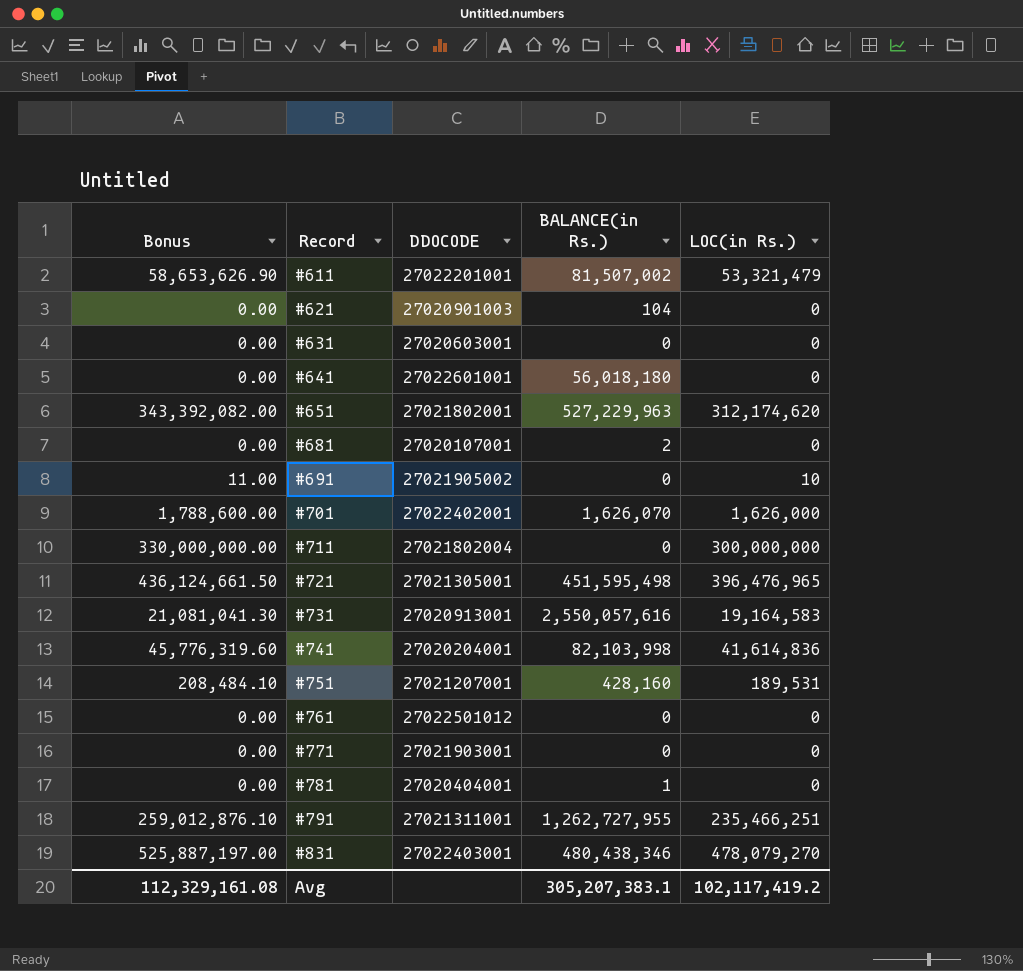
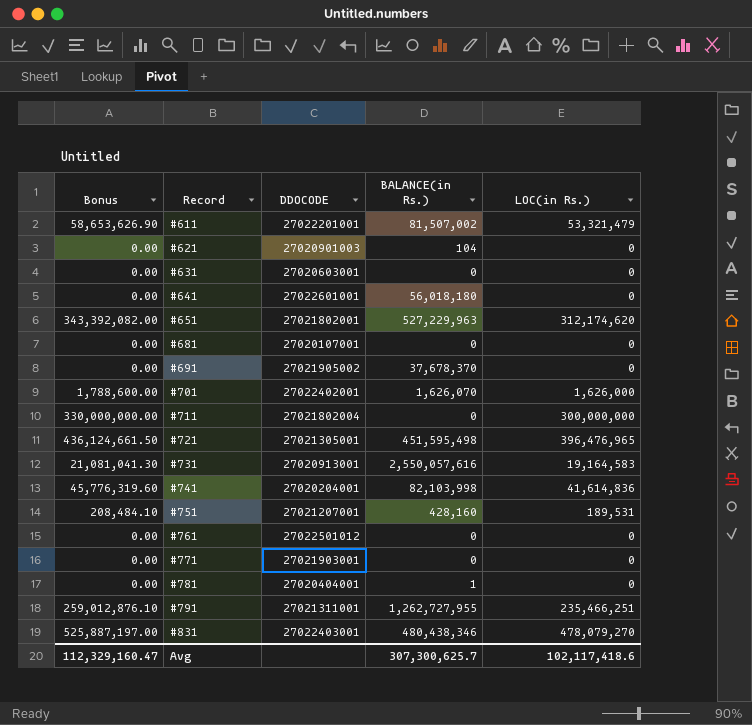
#681 | BALANCE(in Rs.): 2 -> 0
#691 | Bonus: 11.00 -> 0.00
#691 | BALANCE(in Rs.): 0 -> 37,678,370
#691 | LOC(in Rs.): 10 -> 0
Avg | Bonus: 112,329,161.08 -> 112,329,160.47
Avg | BALANCE(in Rs.): 305,207,383.1 -> 307,300,625.7
Avg | LOC(in Rs.): 102,117,419.2 -> 102,117,418.6

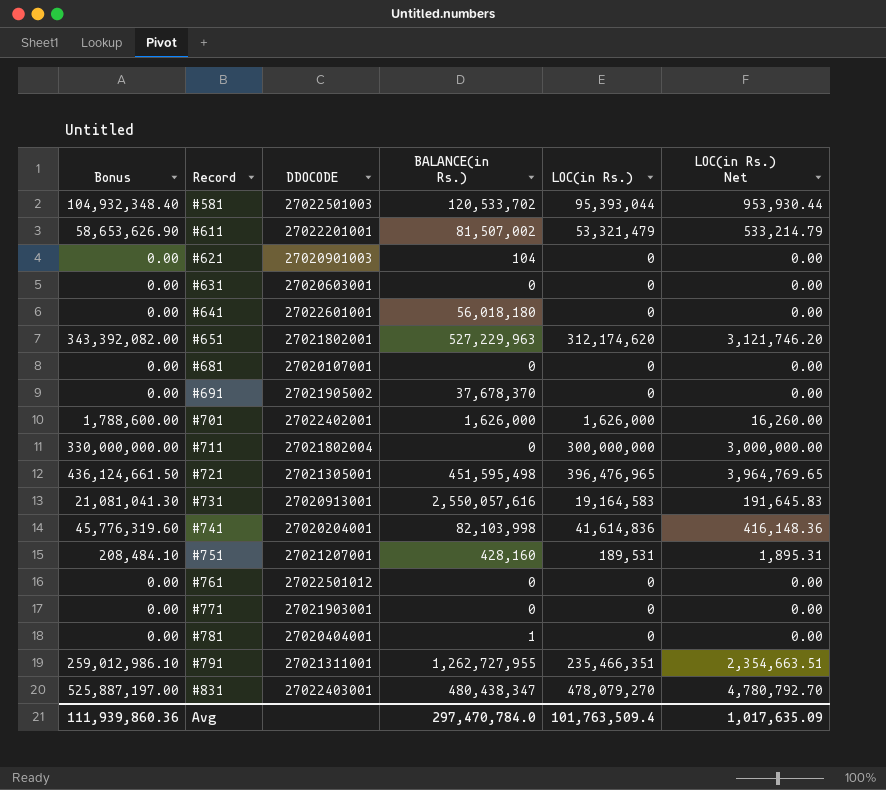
column LOC(in Rs.) Net | formula: none -> [LOC(in Rs.)] * 0.01
row #581: none -> 104,932,348.40 | 27022501003 | 120,533,702 | 95,393,044 | 953,930.44
#701 | BALANCE(in Rs.): 1,626,070 -> 1,626,000
#791 | Bonus: 259,012,876.10 -> 259,012,986.10
#791 | LOC(in Rs.): 235,466,251 -> 235,466,351
#831 | BALANCE(in Rs.): 480,438,346 -> 480,438,347
Avg | Bonus: 112,329,160.47 -> 111,939,860.36
Avg | BALANCE(in Rs.): 307,300,625.7 -> 297,470,784.0
Avg | LOC(in Rs.): 102,117,418.6 -> 101,763,509.4

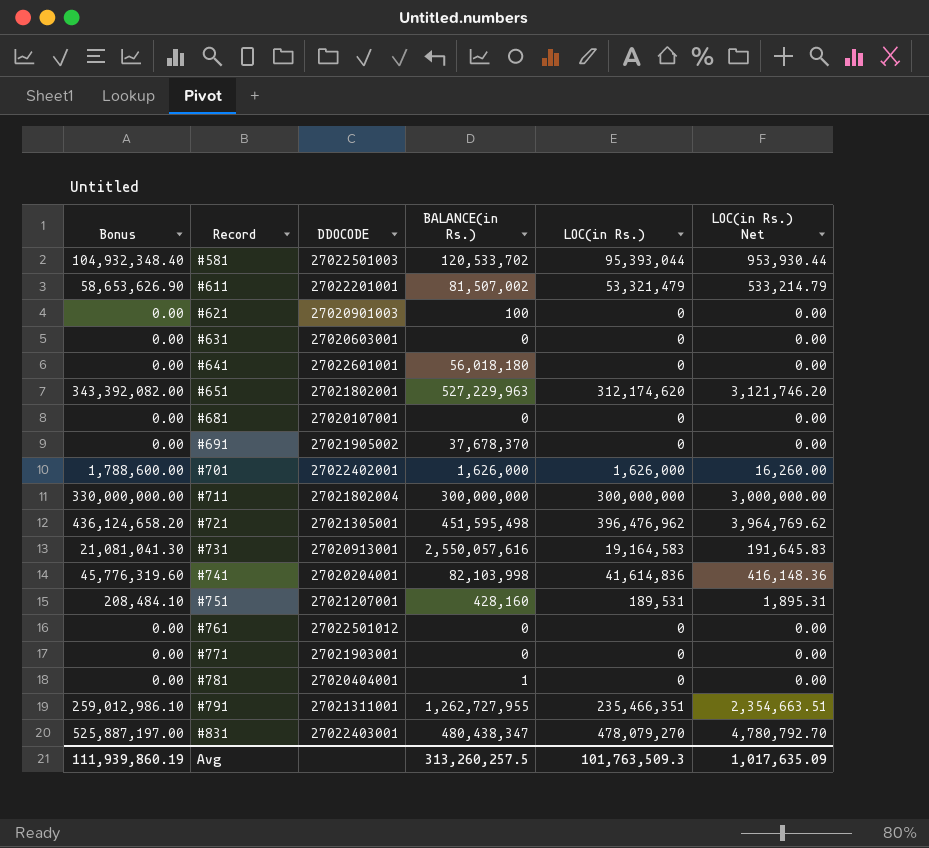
#621 | BALANCE(in Rs.): 104 -> 100
#711 | BALANCE(in Rs.): 0 -> 300,000,000
#721 | Bonus: 436,124,661.50 -> 436,124,658.20
#721 | LOC(in Rs.): 396,476,965 -> 396,476,962
#721 | LOC(in Rs.) Net: 3,964,769.65 -> 3,964,769.62
Avg | Bonus: 111,939,860.36 -> 111,939,860.19
Avg | BALANCE(in Rs.): 297,470,784.0 -> 313,260,257.5
Avg | LOC(in Rs.): 101,763,509.4 -> 101,763,509.3

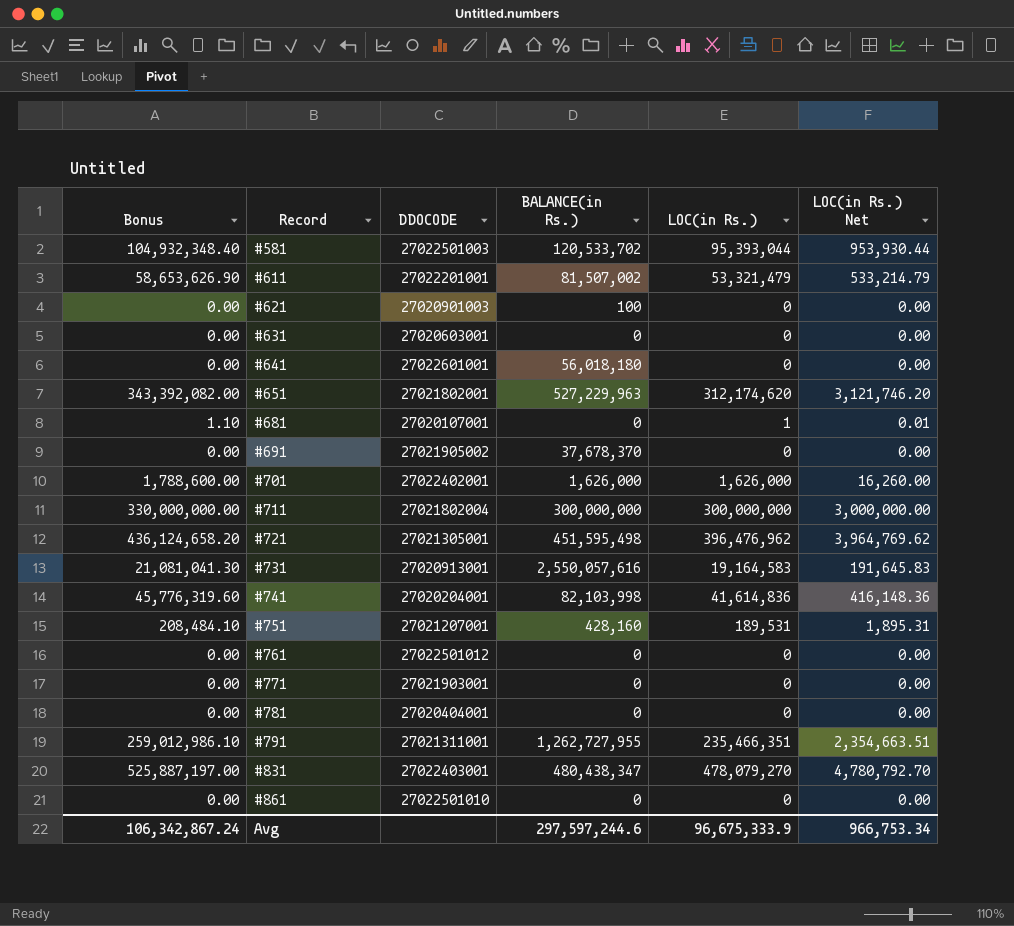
#681 | Bonus: 0.00 -> 1.10
#681 | LOC(in Rs.): 0 -> 1
#681 | LOC(in Rs.) Net: 0.00 -> 0.01
#781 | BALANCE(in Rs.): 1 -> 0
row #861: none -> 0.00 | 27022501010 | 0 | 0 | 0.00
Avg | Bonus: 111,939,860.19 -> 106,342,867.24
Avg | BALANCE(in Rs.): 313,260,257.5 -> 297,597,244.6
Avg | LOC(in Rs.): 101,763,509.3 -> 96,675,333.9
Avg | LOC(in Rs.) Net: 1,017,635.09 -> 966,753.34

